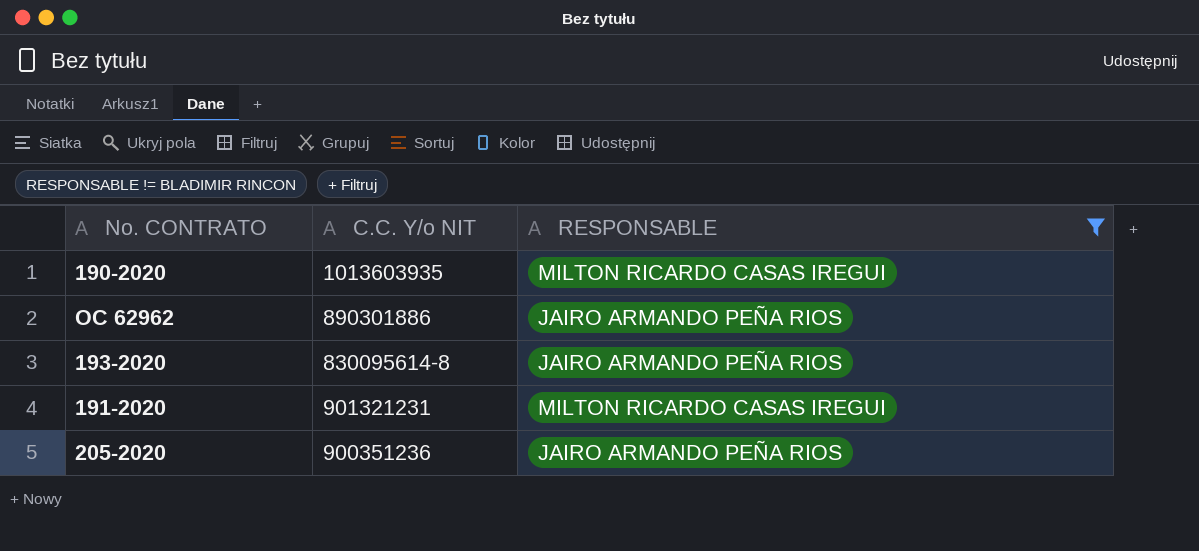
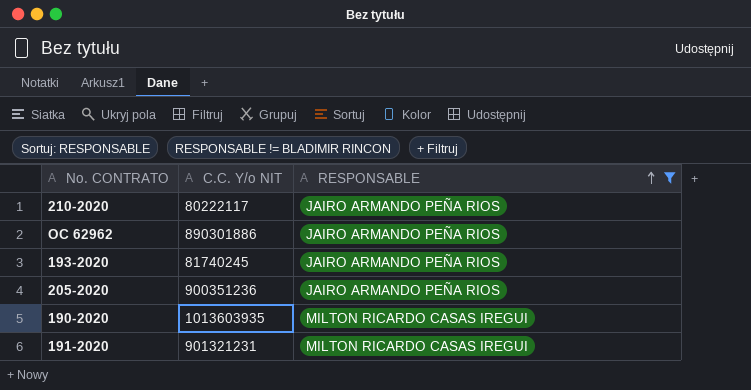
row order: none -> RESPONSABLE ascending
row 210-2020: none -> 80222117 | JAIRO ARMANDO PEÑA RIOS
193-2020 | C.C. Y/o NIT: 830095614-8 -> 81740245

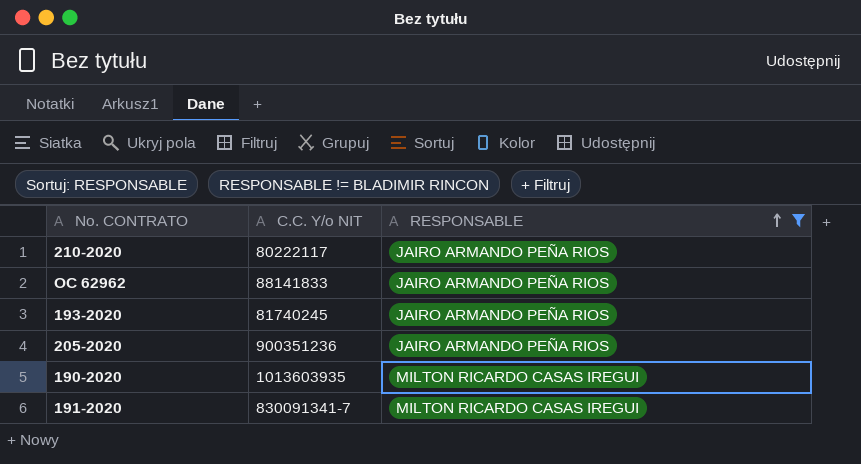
OC 62962 | C.C. Y/o NIT: 890301886 -> 88141833
191-2020 | C.C. Y/o NIT: 901321231 -> 830091341-7

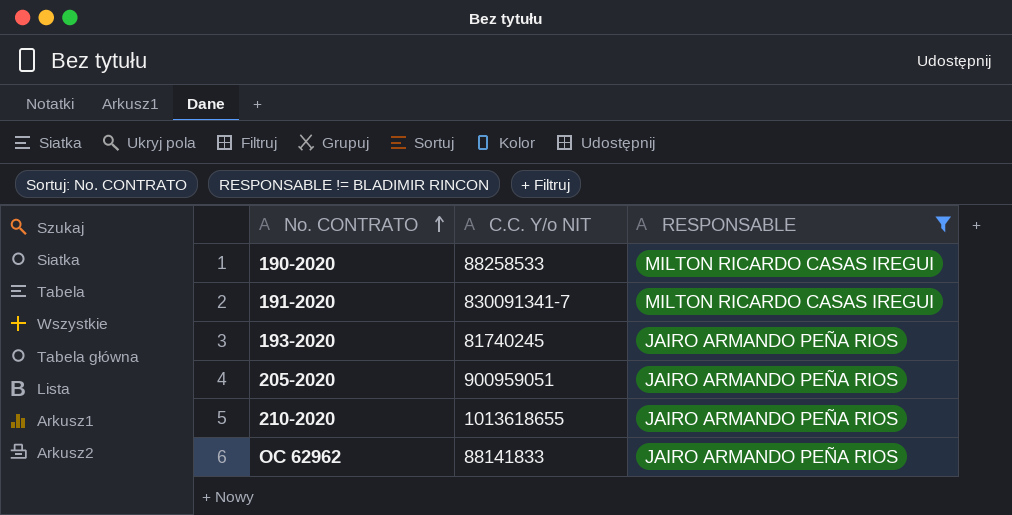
row order: RESPONSABLE ascending -> No. CONTRATO ascending
190-2020 | C.C. Y/o NIT: 1013603935 -> 88258533
205-2020 | C.C. Y/o NIT: 900351236 -> 900959051
210-2020 | C.C. Y/o NIT: 80222117 -> 1013618655

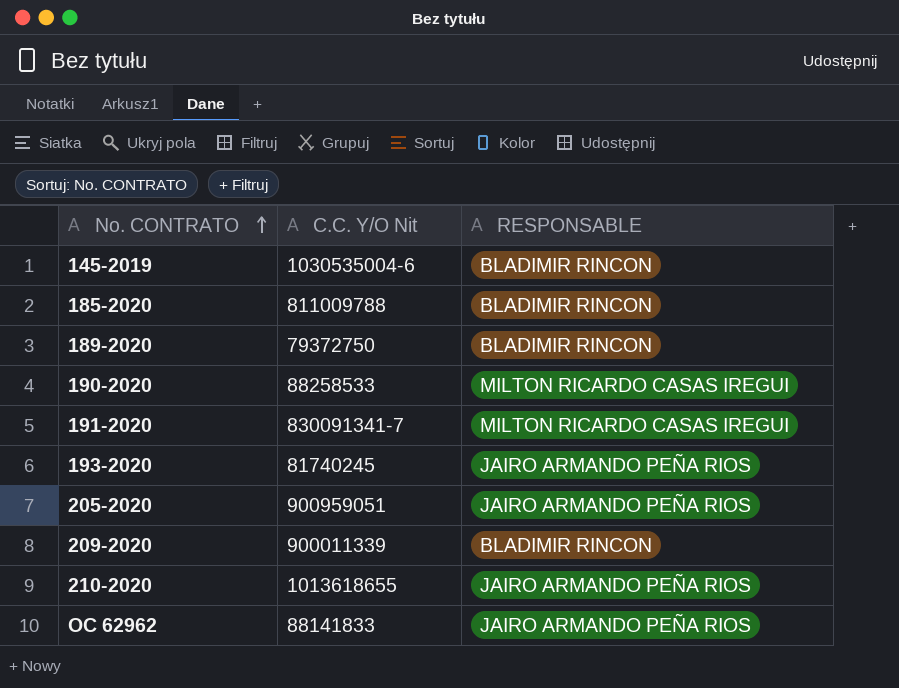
filter: RESPONSABLE != BLADIMIR RINCON -> none
column name: C.C. Y/o NIT -> C.C. Y/O Nit

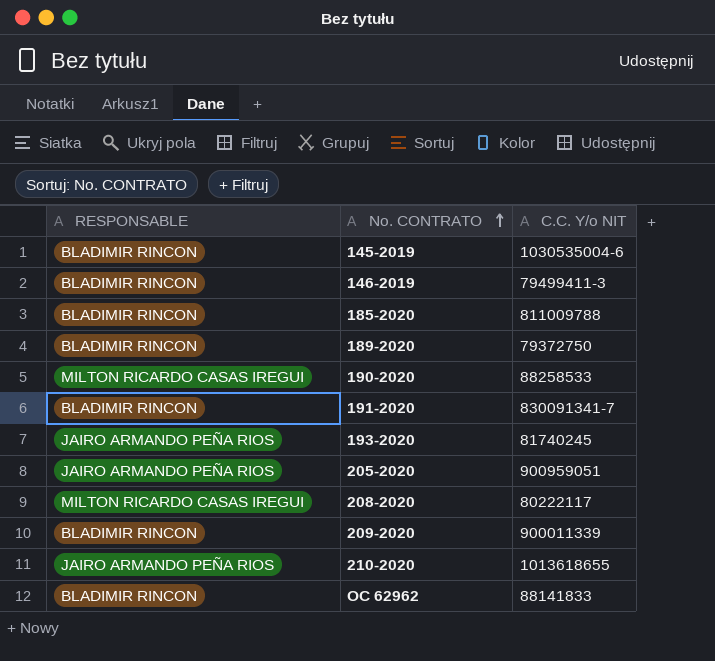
column RESPONSABLE | position: 3 -> 1
column name: C.C. Y/O Nit -> C.C. Y/o NIT
row 146-2019: none -> BLADIMIR RINCON | 79499411-3
191-2020 | RESPONSABLE: MILTON RICARDO CASAS IREGUI -> BLADIMIR RINCON
row 208-2020: none -> MILTON RICARDO CASAS IREGUI | 80222117
OC 62962 | RESPONSABLE: JAIRO ARMANDO PEÑA RIOS -> BLADIMIR RINCON

